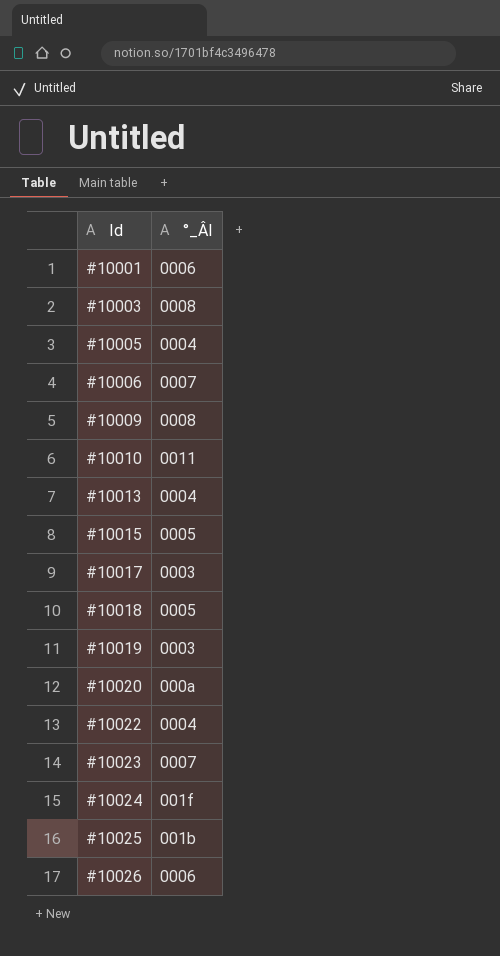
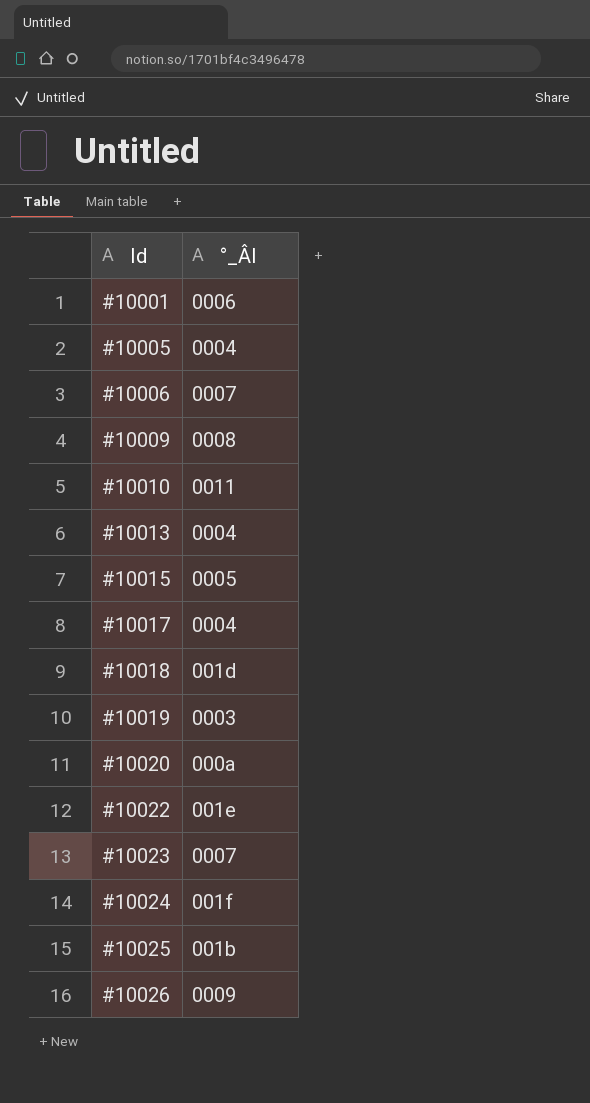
row #10003: 0008 -> none
#10017 | °_ÂI: 0003 -> 0004
#10018 | °_ÂI: 0005 -> 001d
#10022 | °_ÂI: 0004 -> 001e
#10026 | °_ÂI: 0006 -> 0009

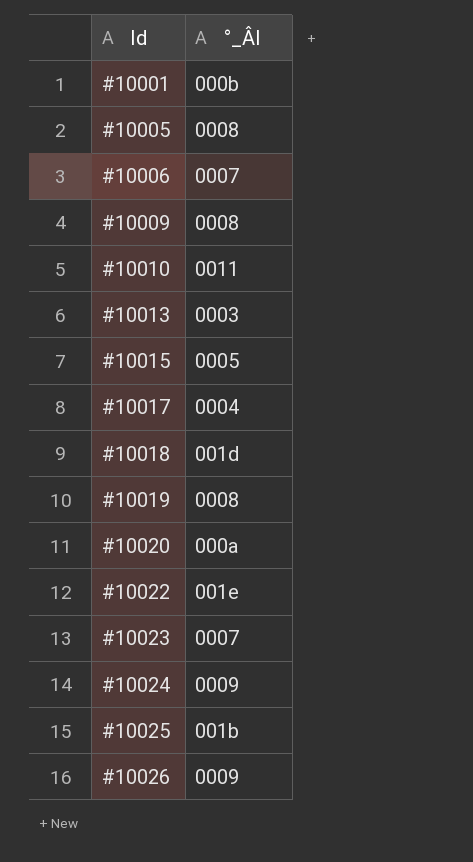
#10001 | °_ÂI: 0006 -> 000b
#10005 | °_ÂI: 0004 -> 0008
#10013 | °_ÂI: 0004 -> 0003
#10019 | °_ÂI: 0003 -> 0008
#10024 | °_ÂI: 001f -> 0009

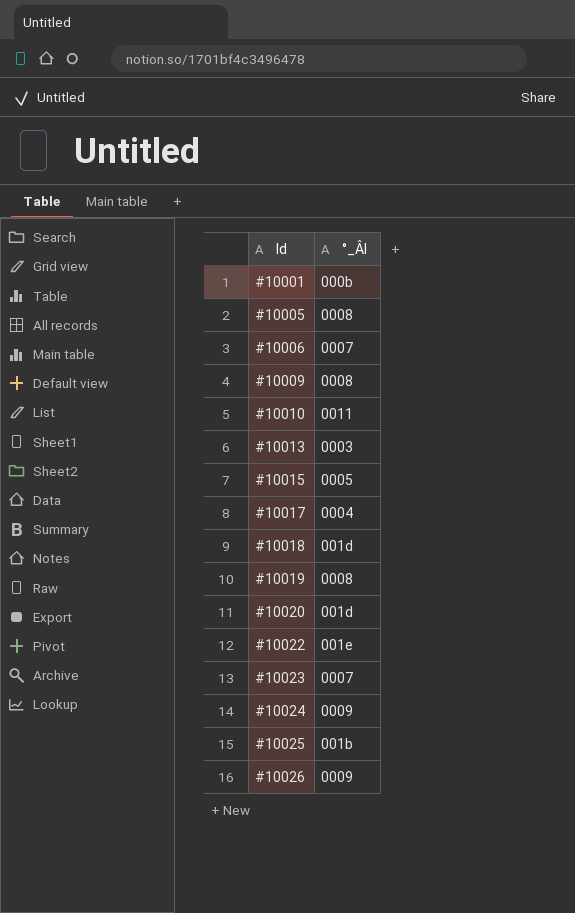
#10020 | °_ÂI: 000a -> 001d

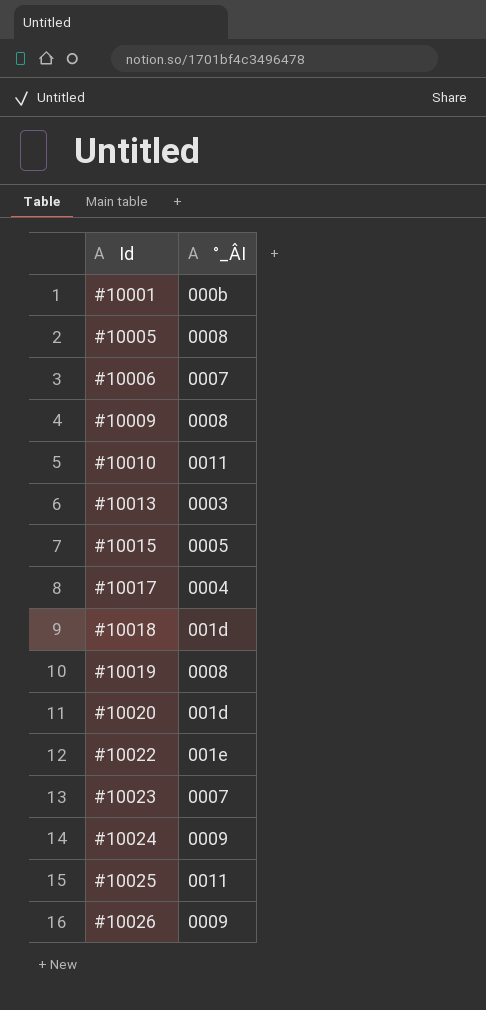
#10025 | °_ÂI: 001b -> 0011

